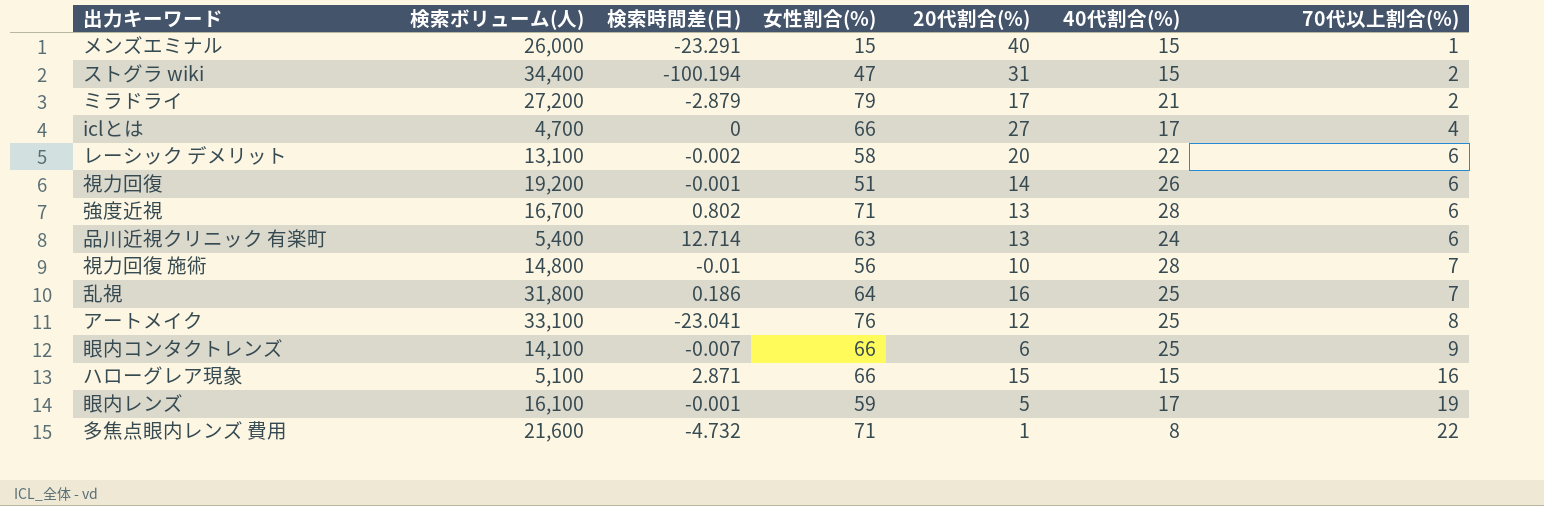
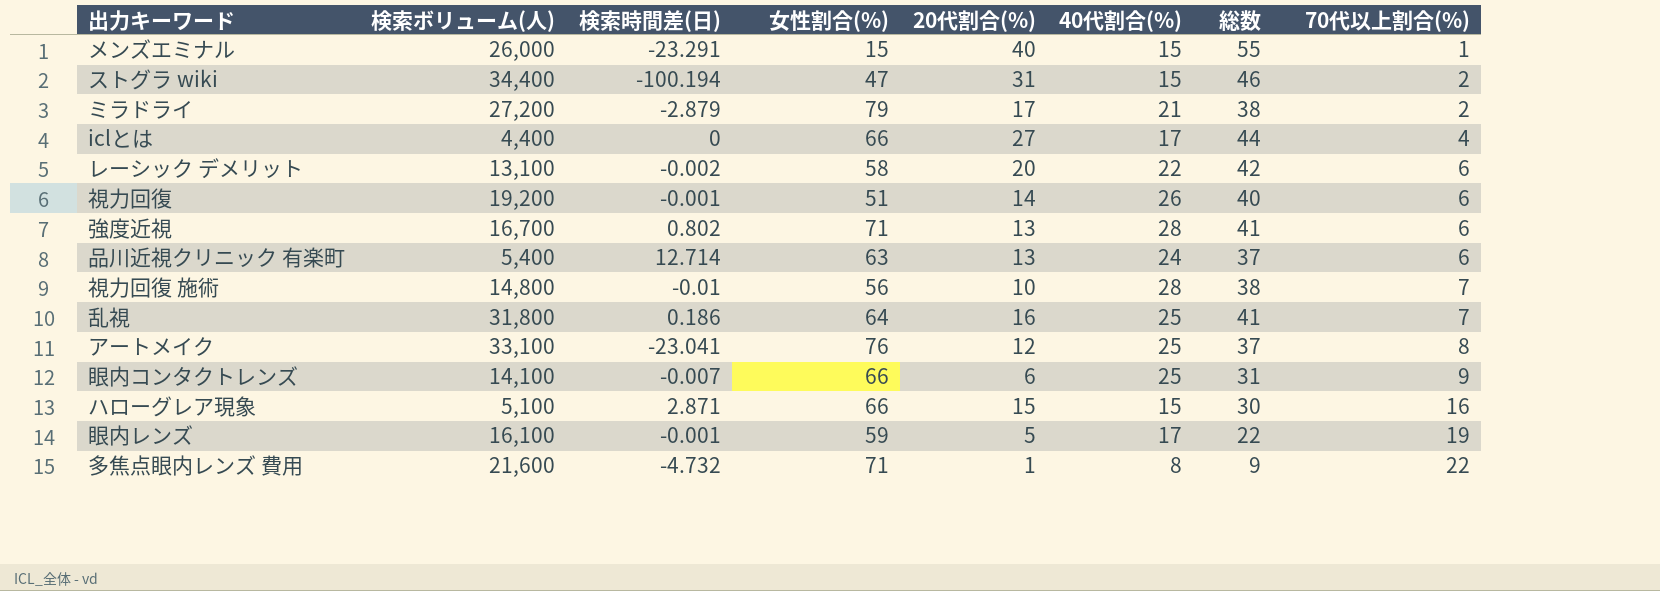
column 総数 | formula: none -> [20代割合(%)] + [40代割合(%)]
iclとは | 検索ボリューム(人): 4,700 -> 4,400

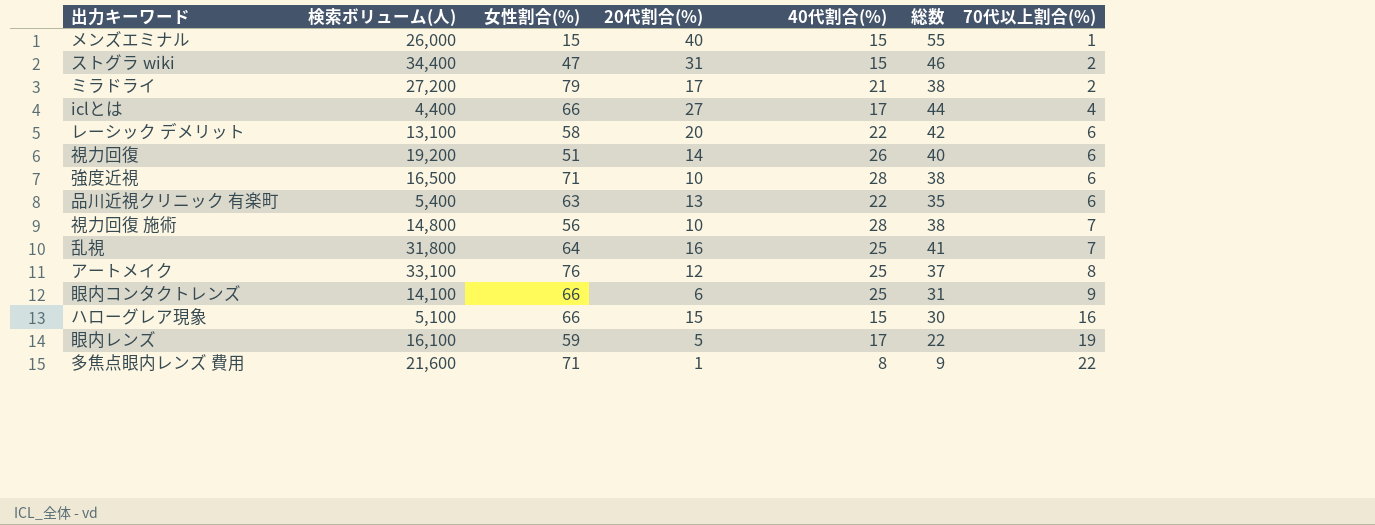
column 検索時間差(日) | position: 3 -> none
強度近視 | 検索ボリューム(人): 16,700 -> 16,500
強度近視 | 20代割合(%): 13 -> 10
強度近視 | 総数: 41 -> 38
品川近視クリニック 有楽町 | 40代割合(%): 24 -> 22
品川近視クリニック 有楽町 | 総数: 37 -> 35

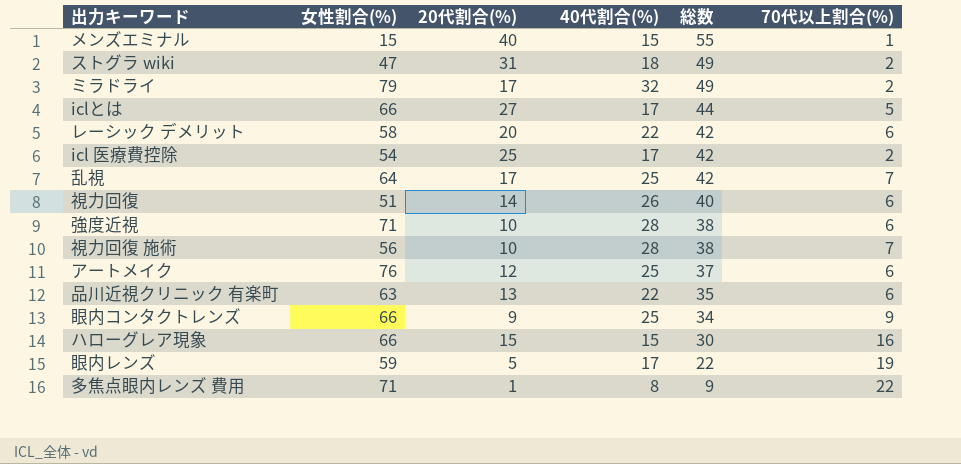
row order: 70代以上割合(%) ascending -> 総数 descending
column 検索ボリューム(人) | position: 2 -> none
ストグラ wiki | 40代割合(%): 15 -> 18
ストグラ wiki | 総数: 46 -> 49
ミラドライ | 40代割合(%): 21 -> 32
ミラドライ | 総数: 38 -> 49
iclとは | 70代以上割合(%): 4 -> 5
row icl 医療費控除: none -> 54 | 25 | 17 | 42 | 2
乱視 | 20代割合(%): 16 -> 17
乱視 | 総数: 41 -> 42
アートメイク | 70代以上割合(%): 8 -> 6
眼内コンタクトレンズ | 20代割合(%): 6 -> 9
眼内コンタクトレンズ | 総数: 31 -> 34

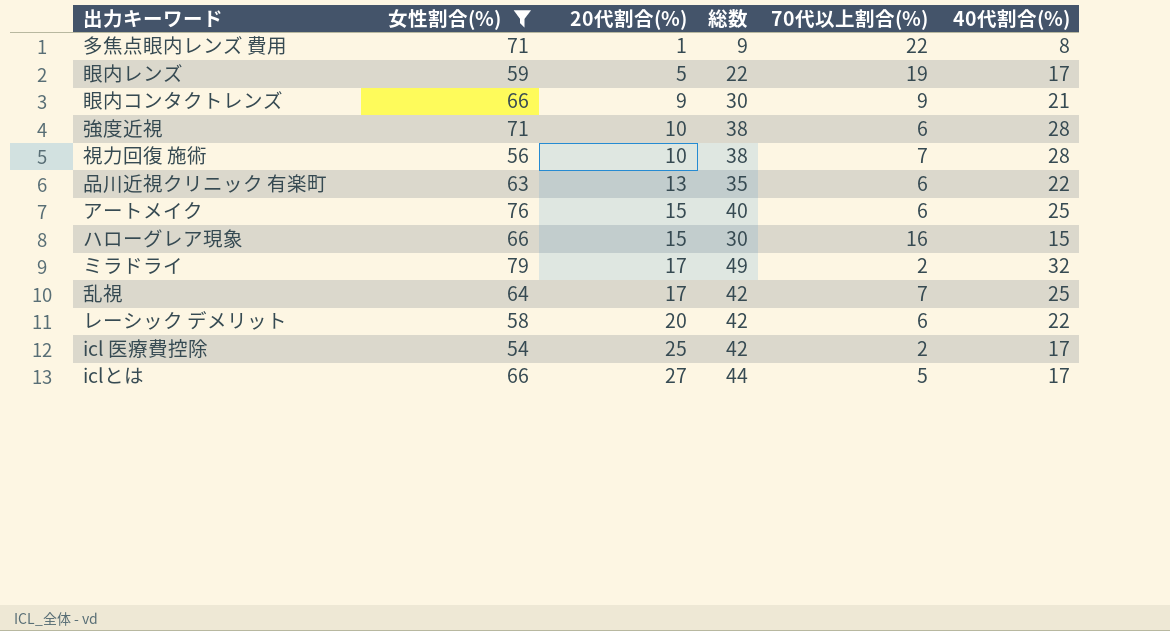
filter: none -> 女性割合(%) >= 54
row order: 総数 descending -> 20代割合(%) ascending
column 40代割合(%) | position: 4 -> 6
眼内コンタクトレンズ | 総数: 34 -> 30
眼内コンタクトレンズ | 40代割合(%): 25 -> 21
アートメイク | 20代割合(%): 12 -> 15
アートメイク | 総数: 37 -> 40

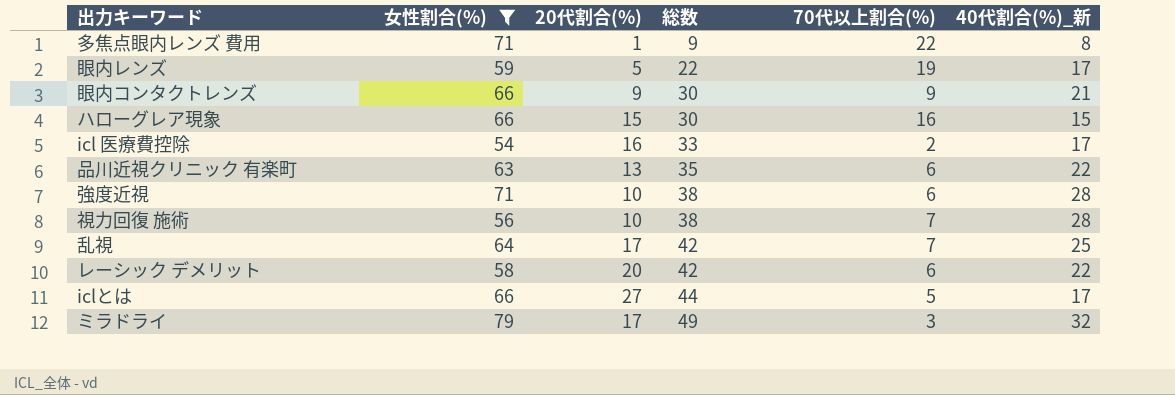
row order: 20代割合(%) ascending -> 総数 ascending
column name: 40代割合(%) -> 40代割合(%)_新
row アートメイク: 76 | 15 | 40 | 6 | 25 -> none
icl 医療費控除 | 20代割合(%): 25 -> 16
icl 医療費控除 | 総数: 42 -> 33
ミラドライ | 70代以上割合(%): 2 -> 3

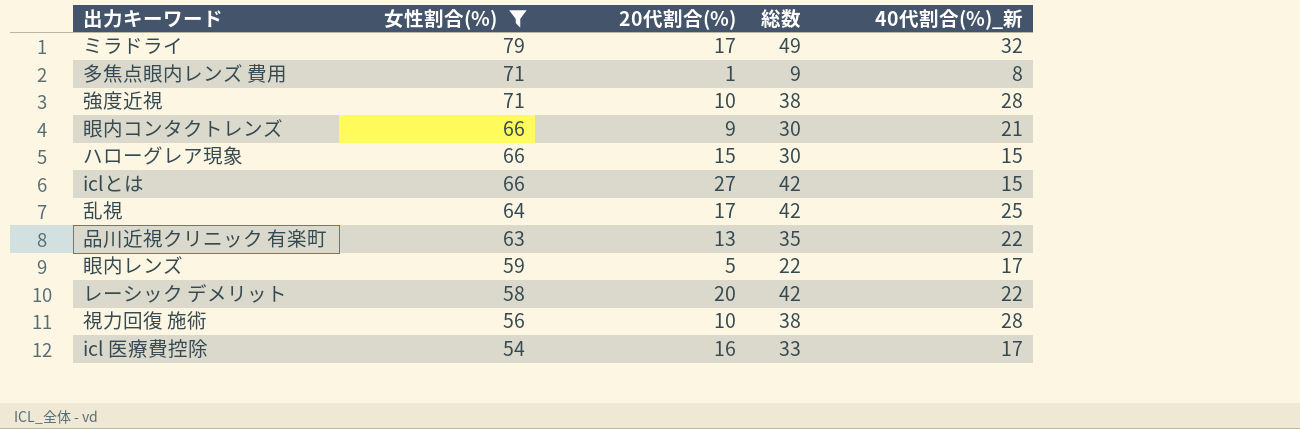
row order: 総数 ascending -> 女性割合(%) descending
column 70代以上割合(%) | position: 5 -> none
iclとは | 総数: 44 -> 42
iclとは | 40代割合(%)_新: 17 -> 15

